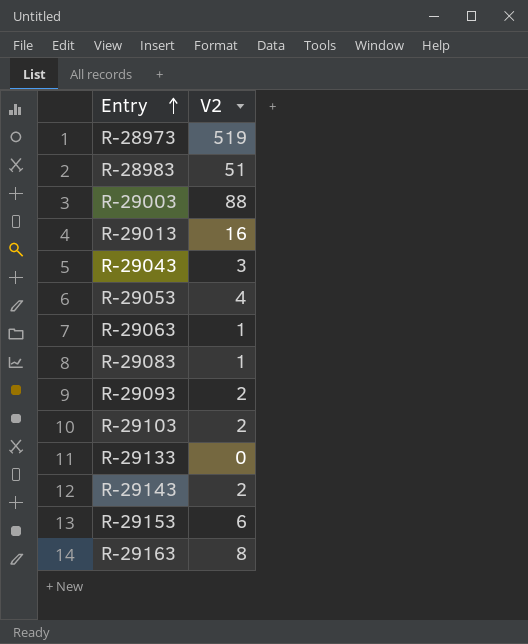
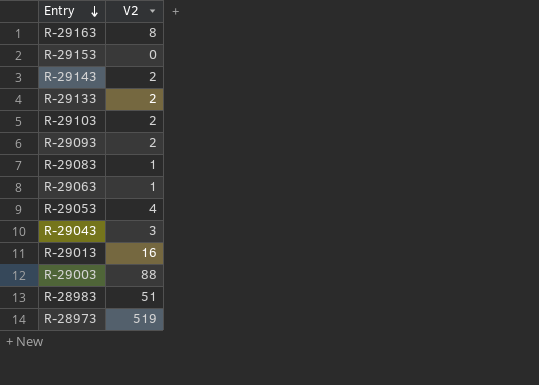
row order: Entry ascending -> Entry descending
R-29153 | V2: 6 -> 0
R-29133 | V2: 0 -> 2

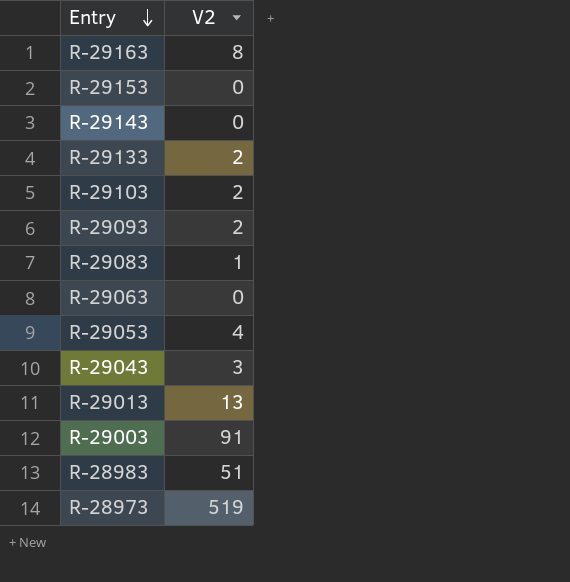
R-29143 | V2: 2 -> 0
R-29063 | V2: 1 -> 0
R-29013 | V2: 16 -> 13
R-29003 | V2: 88 -> 91

